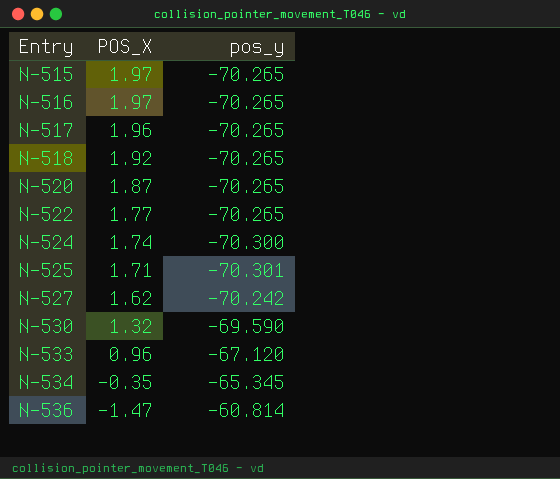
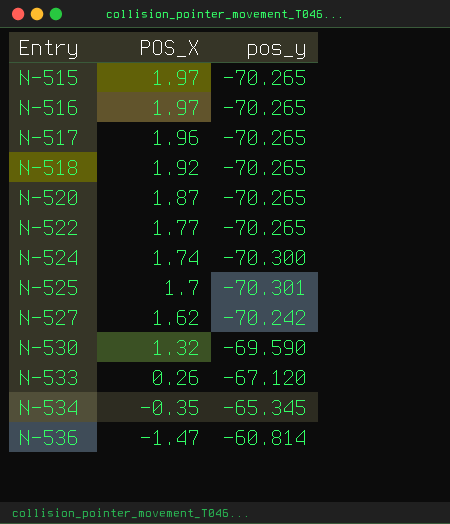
N-525 | POS_X: 1.71 -> 1.7
N-533 | POS_X: 0.96 -> 0.26

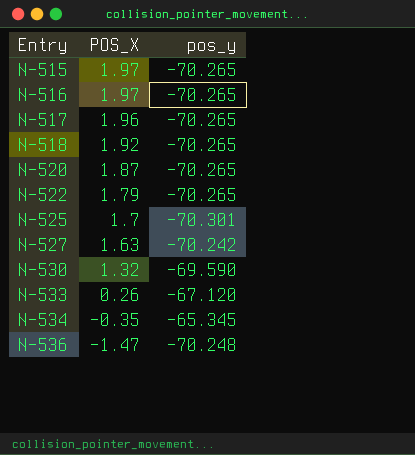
row N-524: 1.74 | -70.300 -> none
N-522 | POS_X: 1.77 -> 1.79
N-527 | POS_X: 1.62 -> 1.63
N-536 | pos_y: -60.814 -> -70.248

